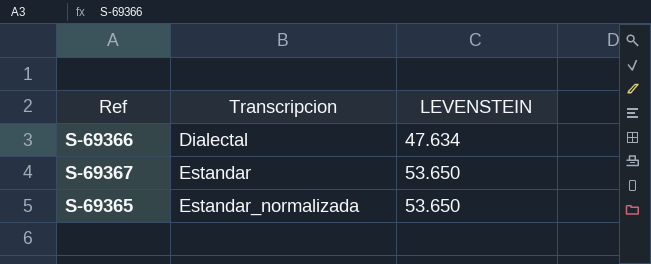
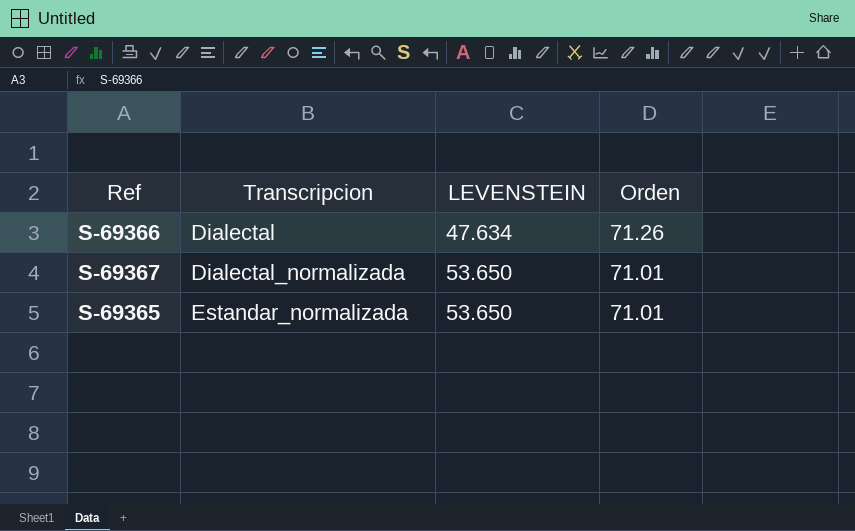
column Orden | position: none -> 4
S-69367 | Transcripcion: Estandar -> Dialectal_normalizada

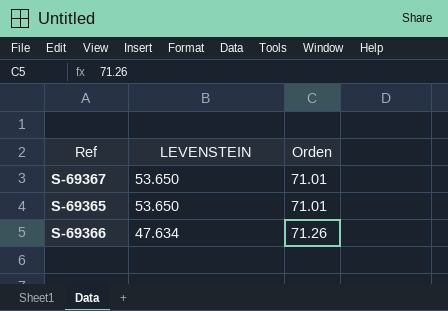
row order: Transcripcion ascending -> LEVENSTEIN descending
column Transcripcion | position: 2 -> none

